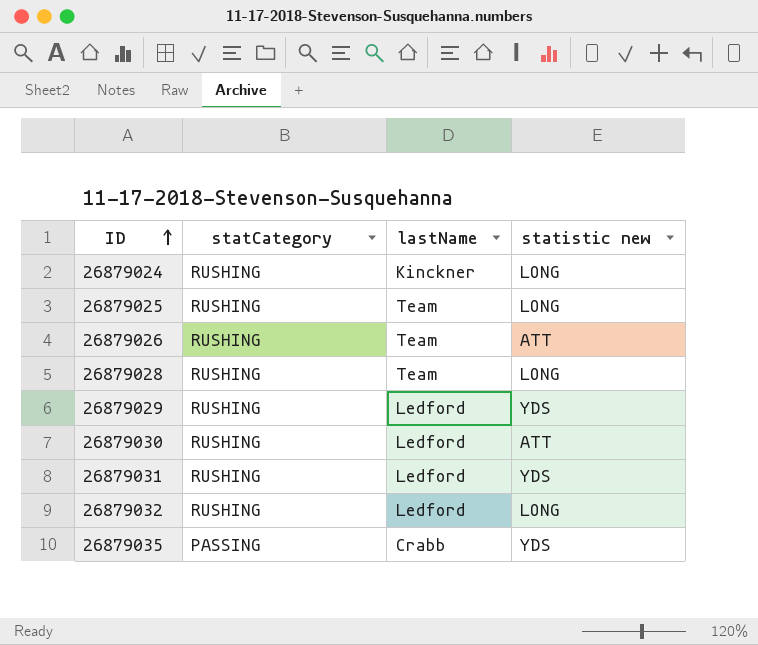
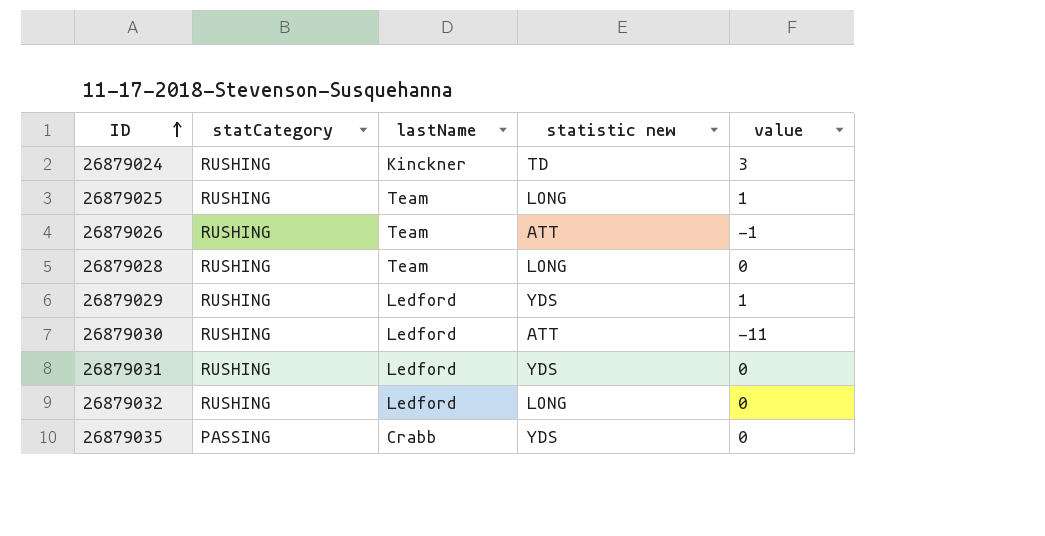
column value | position: none -> 5
26879024 | statistic new: LONG -> TD

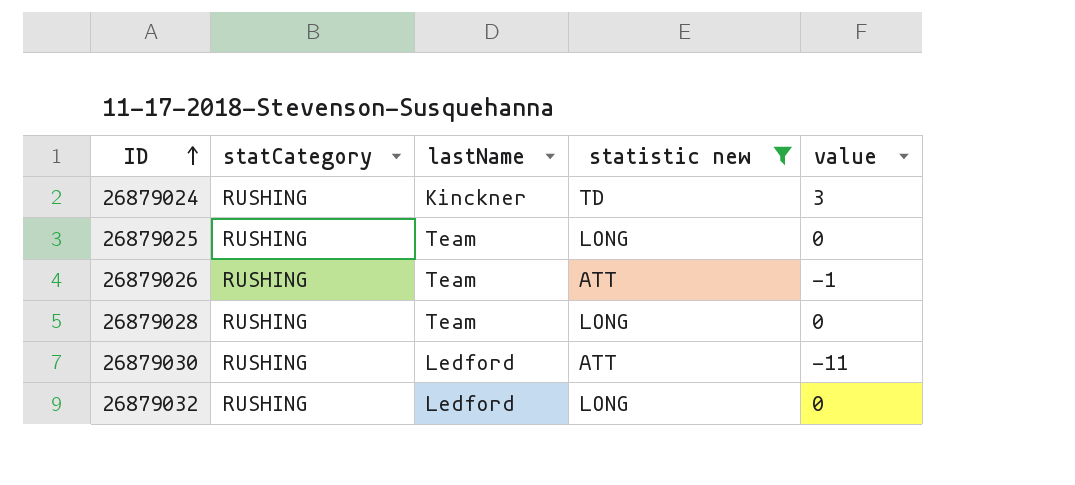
filter: none -> statistic new != YDS
26879025 | value: 1 -> 0

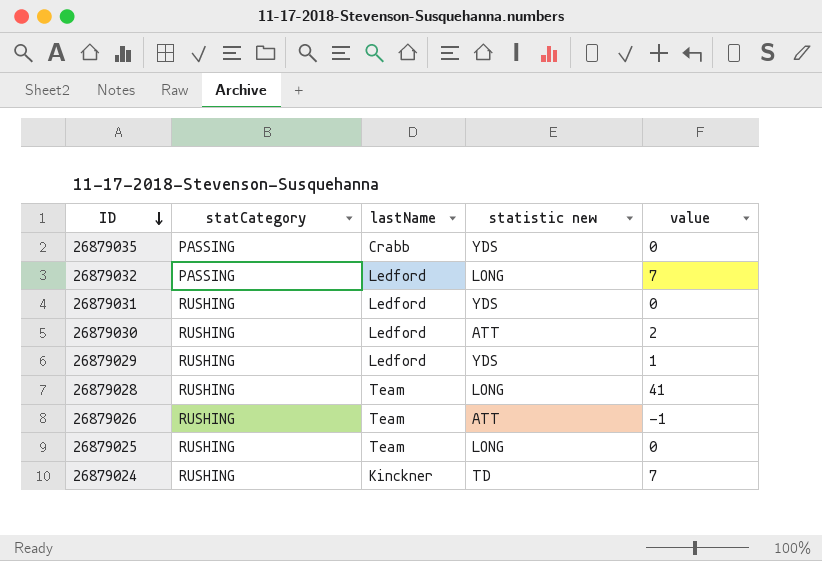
filter: statistic new != YDS -> none
row order: ID ascending -> ID descending
26879032 | statCategory: RUSHING -> PASSING
26879032 | value: 0 -> 7
26879030 | value: -11 -> 2
26879028 | value: 0 -> 41
26879024 | value: 3 -> 7

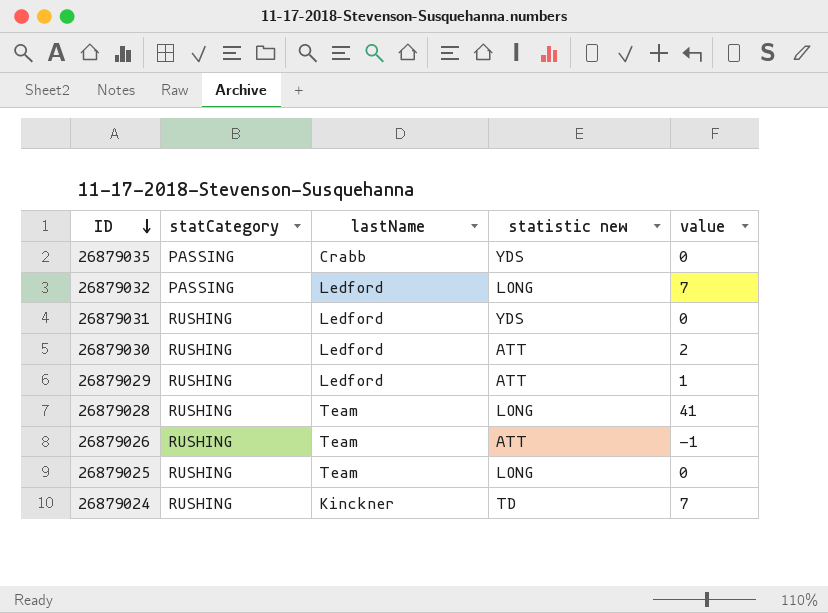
26879029 | statistic new: YDS -> ATT

